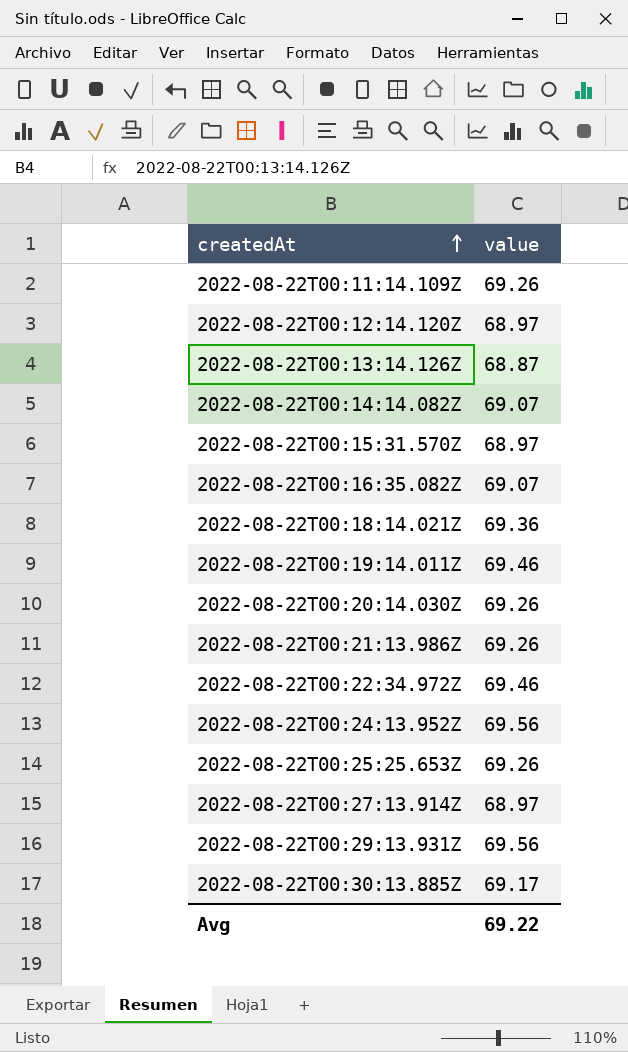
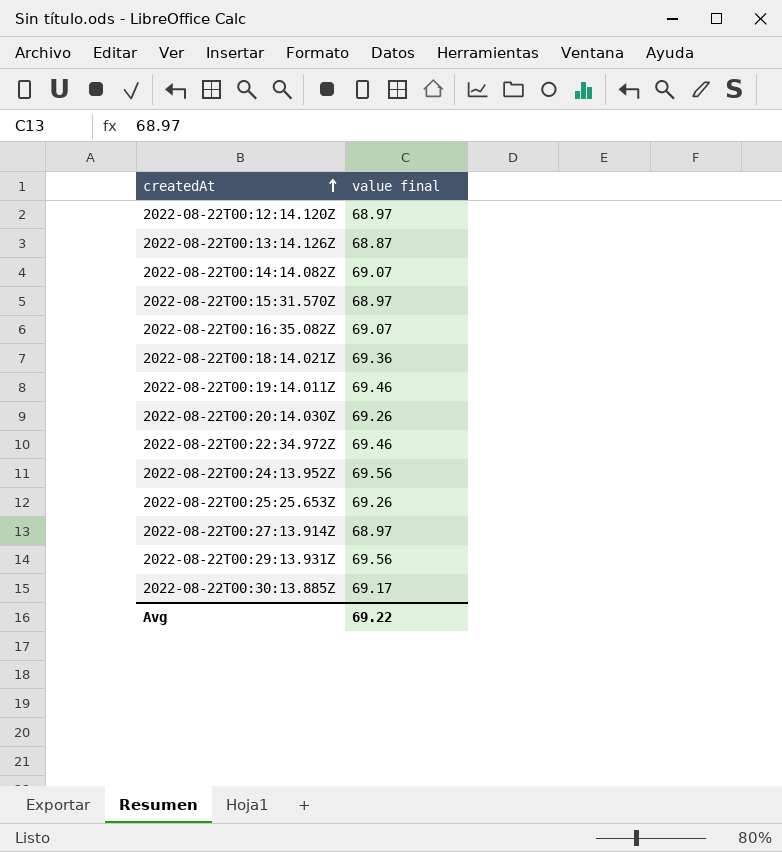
column name: value -> value final
row 2022-08-22T00:11:14.109Z: 69.26 -> none
row 2022-08-22T00:21:13.986Z: 69.26 -> none

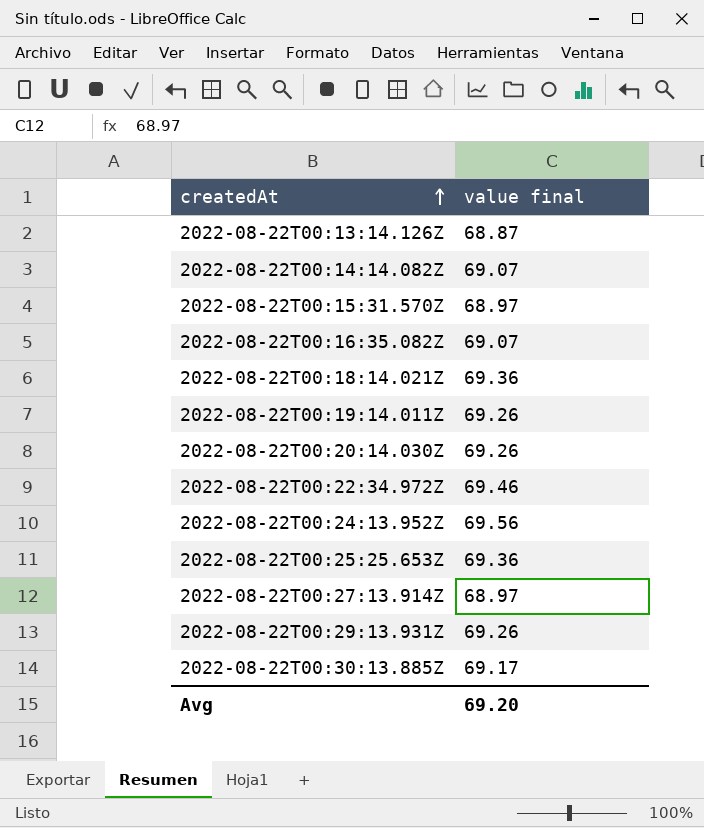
row 2022-08-22T00:12:14.120Z: 68.97 -> none
2022-08-22T00:19:14.011Z | value final: 69.46 -> 69.26
2022-08-22T00:25:25.653Z | value final: 69.26 -> 69.36
2022-08-22T00:29:13.931Z | value final: 69.56 -> 69.26
Avg | value final: 69.22 -> 69.20

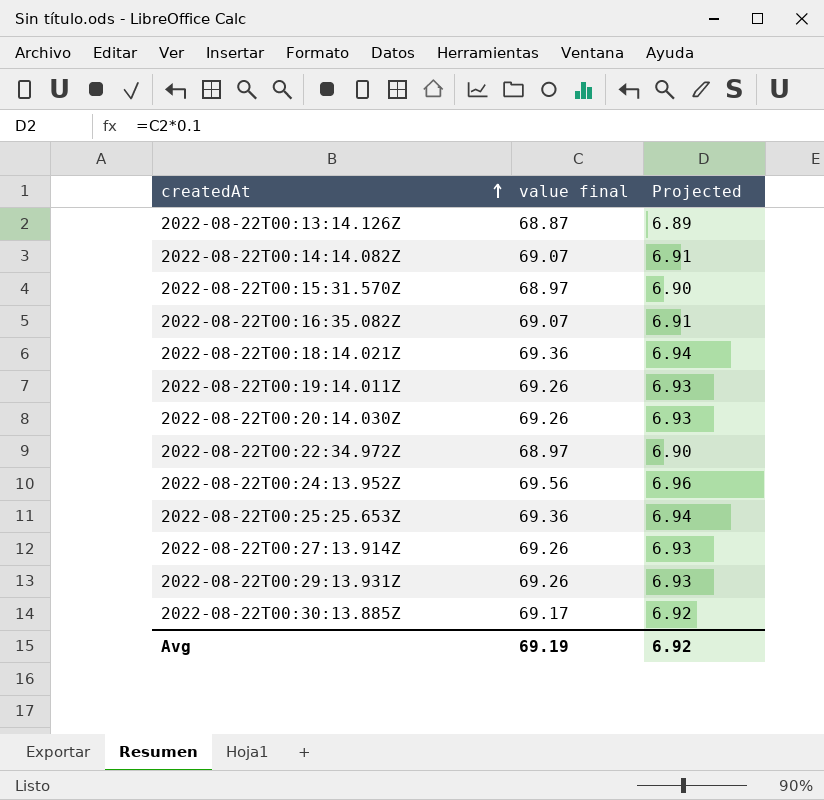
column Projected | formula: none -> [value final] * 0.1
2022-08-22T00:22:34.972Z | value final: 69.46 -> 68.97
2022-08-22T00:27:13.914Z | value final: 68.97 -> 69.26
Avg | value final: 69.20 -> 69.19

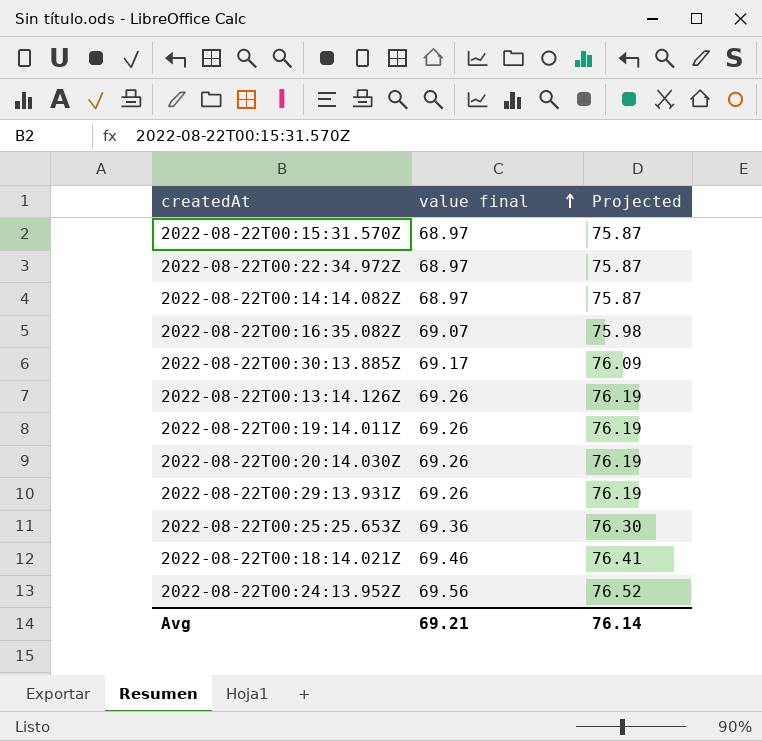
row order: createdAt ascending -> value final ascending
column Projected | formula: [value final] * 0.1 -> [value final] * 1.1
row 2022-08-22T00:27:13.914Z: 69.26 | 6.93 -> none
2022-08-22T00:14:14.082Z | value final: 69.07 -> 68.97
2022-08-22T00:13:14.126Z | value final: 68.87 -> 69.26
2022-08-22T00:18:14.021Z | value final: 69.36 -> 69.46
Avg | value final: 69.19 -> 69.21
Avg | Projected: 6.92 -> 76.14

